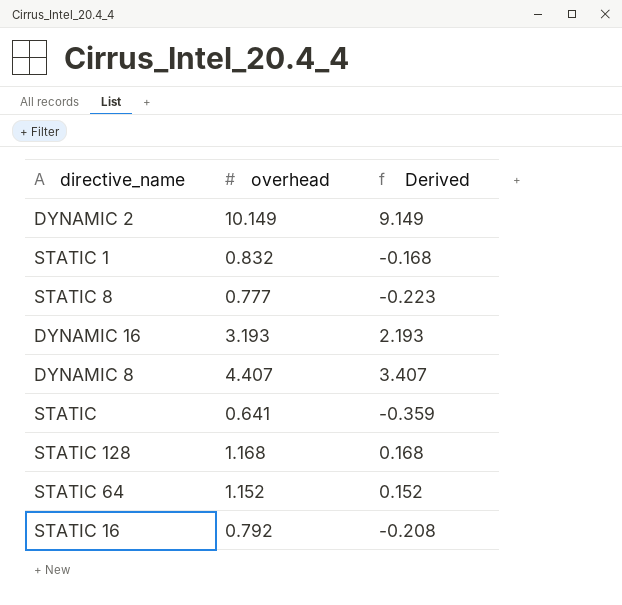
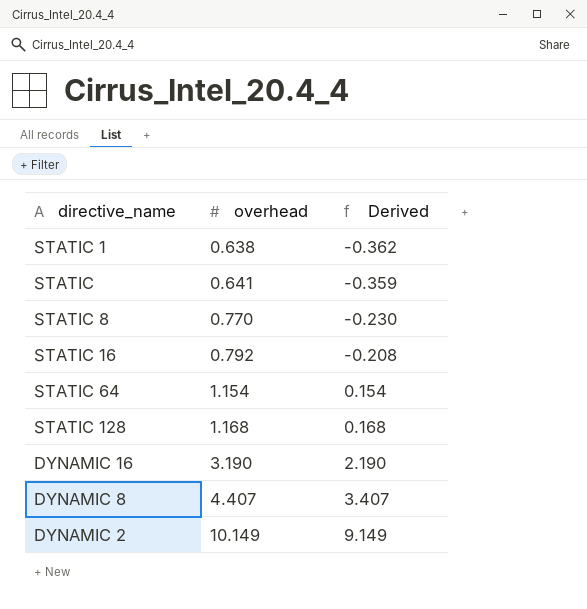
row order: none -> overhead ascending
STATIC 1 | overhead: 0.832 -> 0.638
STATIC 1 | Derived: -0.168 -> -0.362
STATIC 8 | overhead: 0.777 -> 0.770
STATIC 8 | Derived: -0.223 -> -0.230
STATIC 64 | overhead: 1.152 -> 1.154
STATIC 64 | Derived: 0.152 -> 0.154
DYNAMIC 16 | overhead: 3.193 -> 3.190
DYNAMIC 16 | Derived: 2.193 -> 2.190

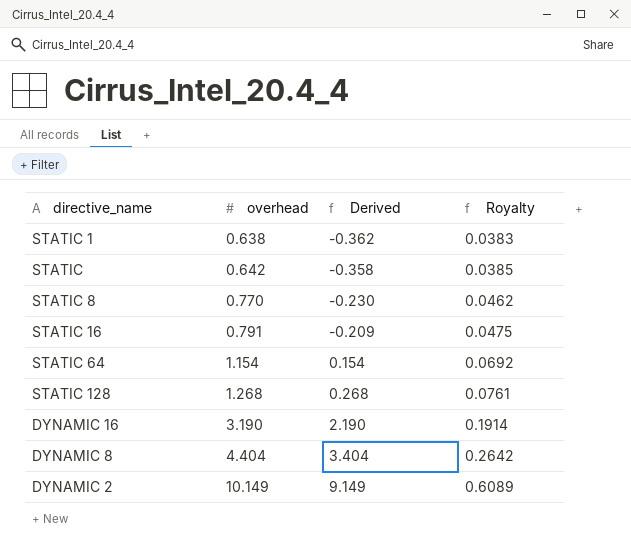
column Royalty | formula: none -> [overhead] * 0.06
STATIC | overhead: 0.641 -> 0.642
STATIC | Derived: -0.359 -> -0.358
STATIC 16 | overhead: 0.792 -> 0.791
STATIC 16 | Derived: -0.208 -> -0.209
STATIC 128 | overhead: 1.168 -> 1.268
STATIC 128 | Derived: 0.168 -> 0.268
DYNAMIC 8 | overhead: 4.407 -> 4.404
DYNAMIC 8 | Derived: 3.407 -> 3.404

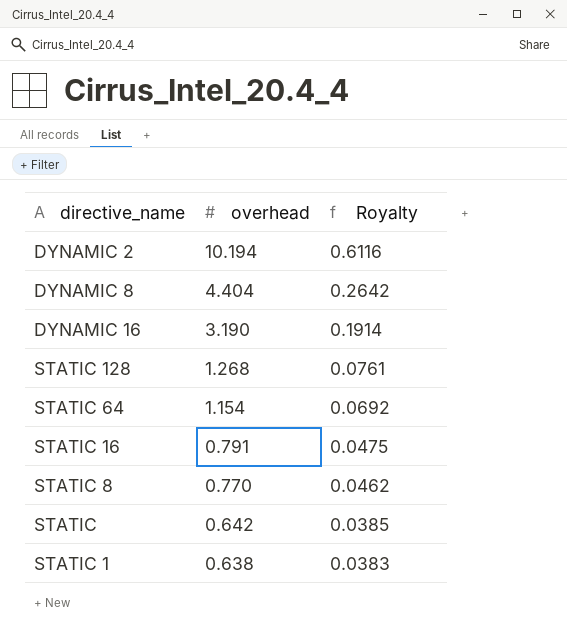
row order: overhead ascending -> overhead descending
column Derived | formula: [overhead] - 1 -> none
DYNAMIC 2 | overhead: 10.149 -> 10.194
DYNAMIC 2 | Royalty: 0.6089 -> 0.6116

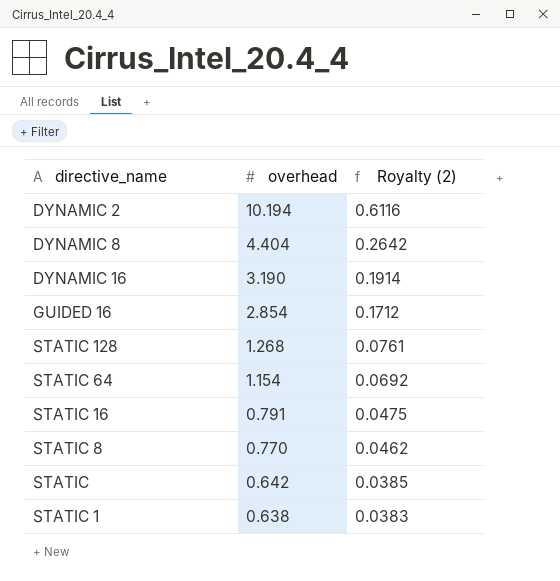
column name: Royalty -> Royalty (2)
row GUIDED 16: none -> 2.854 | 0.1712

